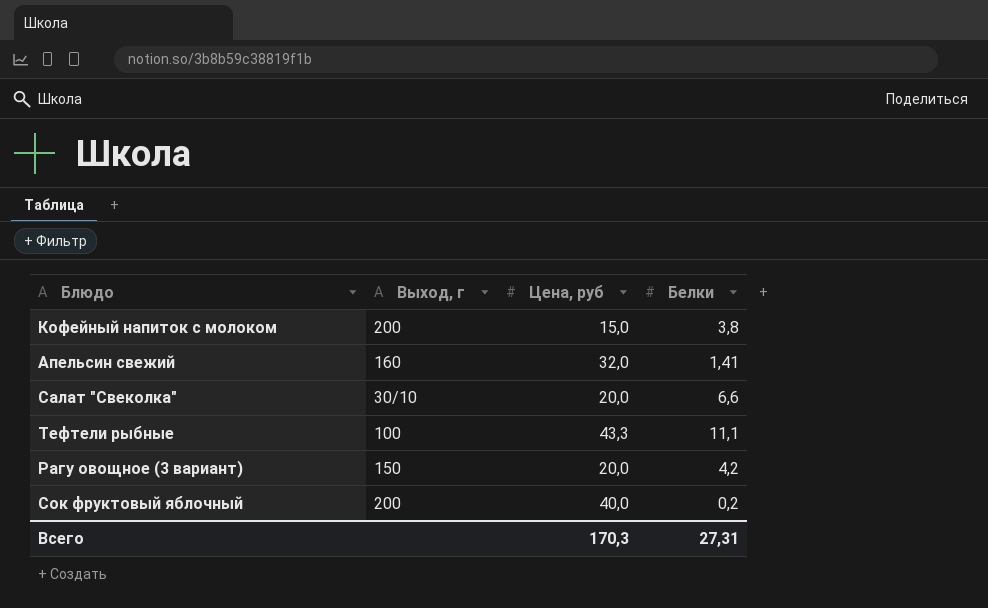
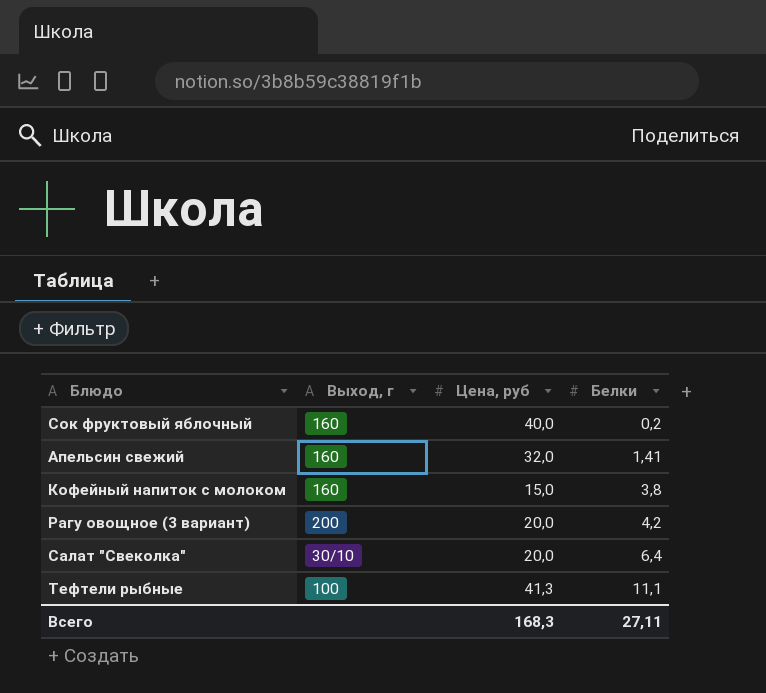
row order: none -> Белки ascending
Сок фруктовый яблочный | Выход, г: 200 -> 160
Кофейный напиток с молоком | Выход, г: 200 -> 160
Рагу овощное (3 вариант) | Выход, г: 150 -> 200
Салат "Свеколка" | Белки: 6,6 -> 6,4
Тефтели рыбные | Цена, руб: 43,3 -> 41,3
Всего | Цена, руб: 170,3 -> 168,3
Всего | Белки: 27,31 -> 27,11

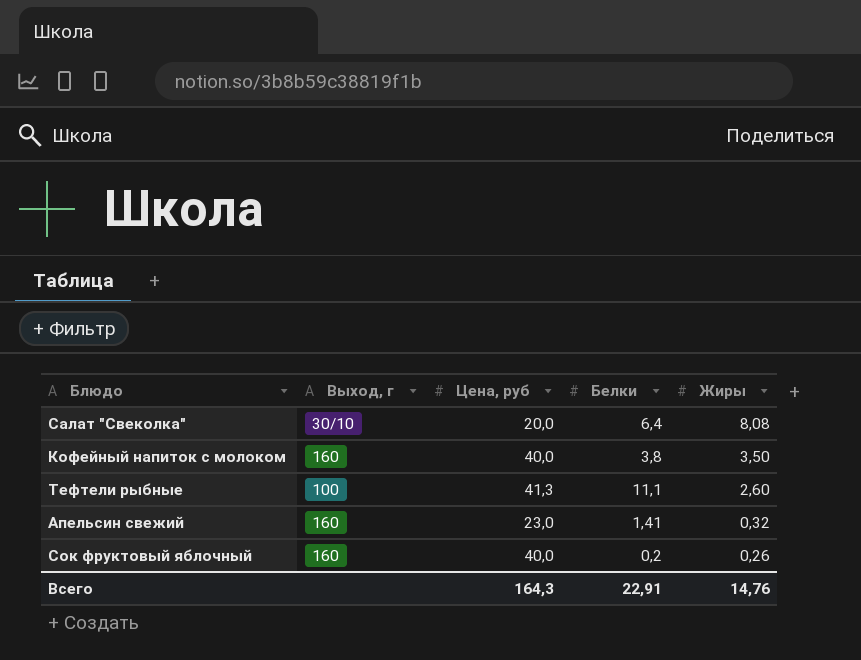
row order: Белки ascending -> Жиры descending
column Жиры | position: none -> 5
row Рагу овощное (3 вариант): 200 | 20,0 | 4,2 -> none
Кофейный напиток с молоком | Цена, руб: 15,0 -> 40,0
Апельсин свежий | Цена, руб: 32,0 -> 23,0
Всего | Цена, руб: 168,3 -> 164,3
Всего | Белки: 27,11 -> 22,91

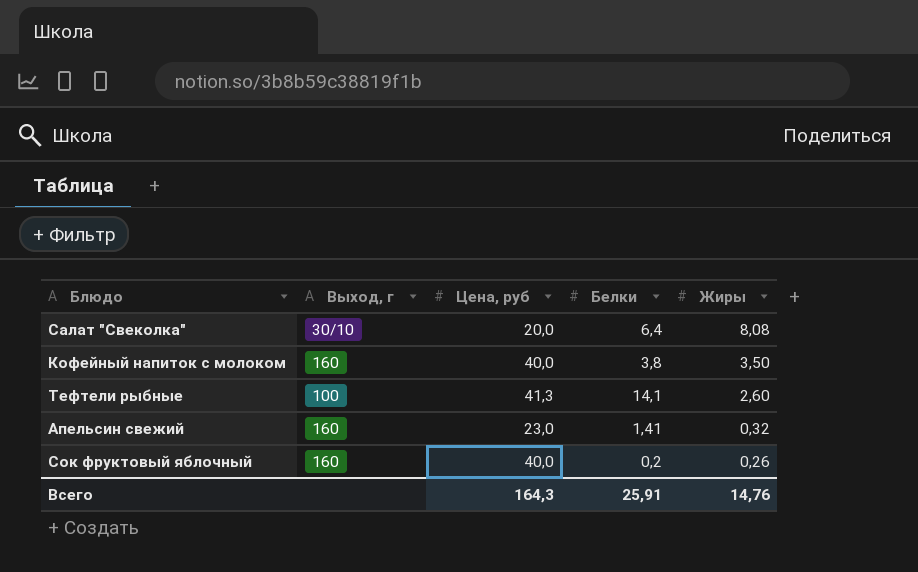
Тефтели рыбные | Белки: 11,1 -> 14,1
Всего | Белки: 22,91 -> 25,91

